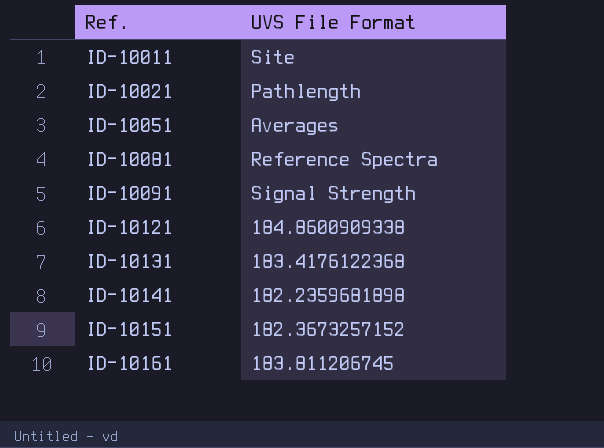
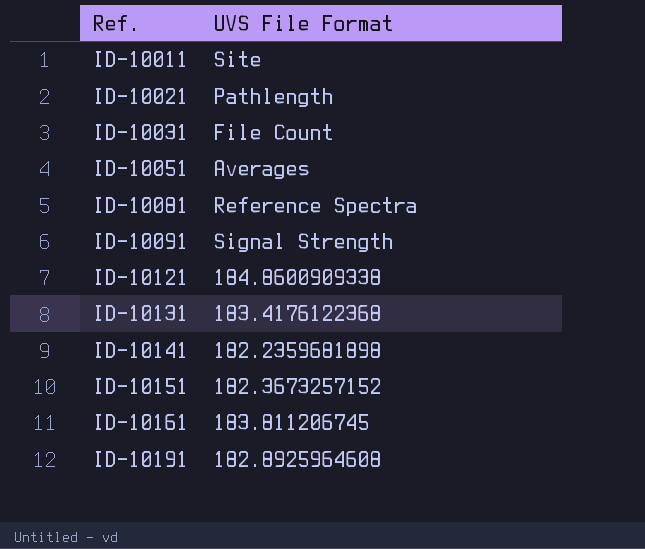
row ID-10031: none -> File Count
row ID-10191: none -> 182.8925964608

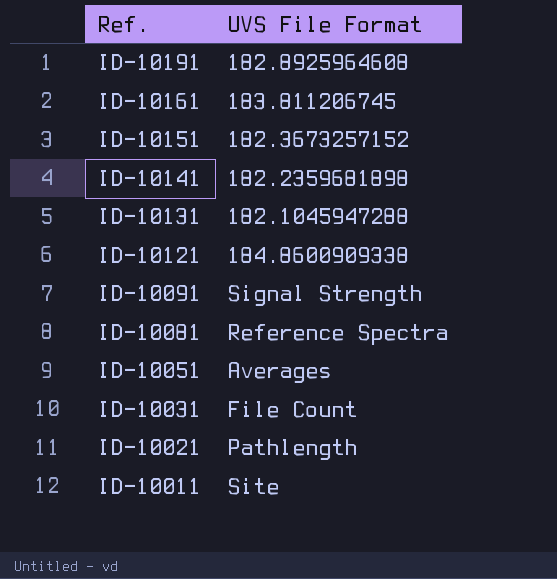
row order: Ref. ascending -> Ref. descending
ID-10131 | UVS File Format: 183.4176122368 -> 182.1045947288

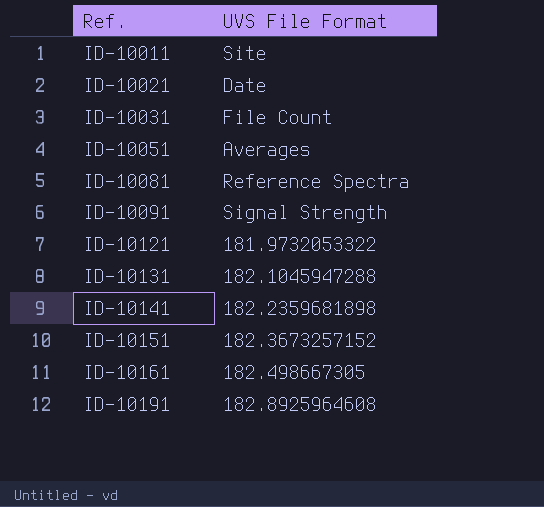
row order: Ref. descending -> Ref. ascending
ID-10021 | UVS File Format: Pathlength -> Date
ID-10121 | UVS File Format: 184.8600909338 -> 181.9732053322
ID-10161 | UVS File Format: 183.811206745 -> 182.498667305

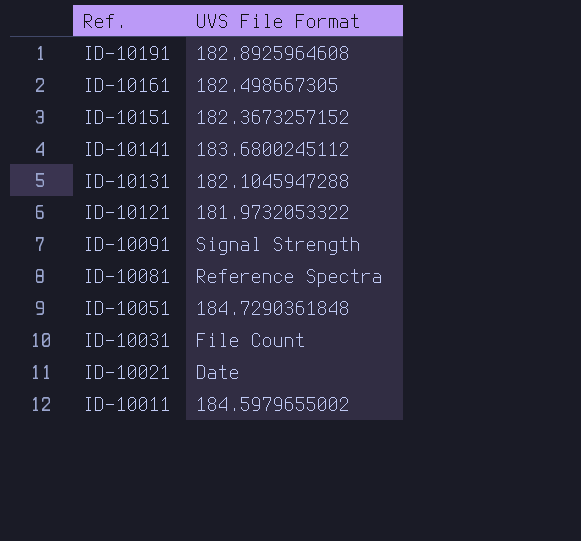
row order: Ref. ascending -> Ref. descending
ID-10141 | UVS File Format: 182.2359681898 -> 183.6800245112
ID-10051 | UVS File Format: Averages -> 184.7290361848
ID-10011 | UVS File Format: Site -> 184.5979655002

